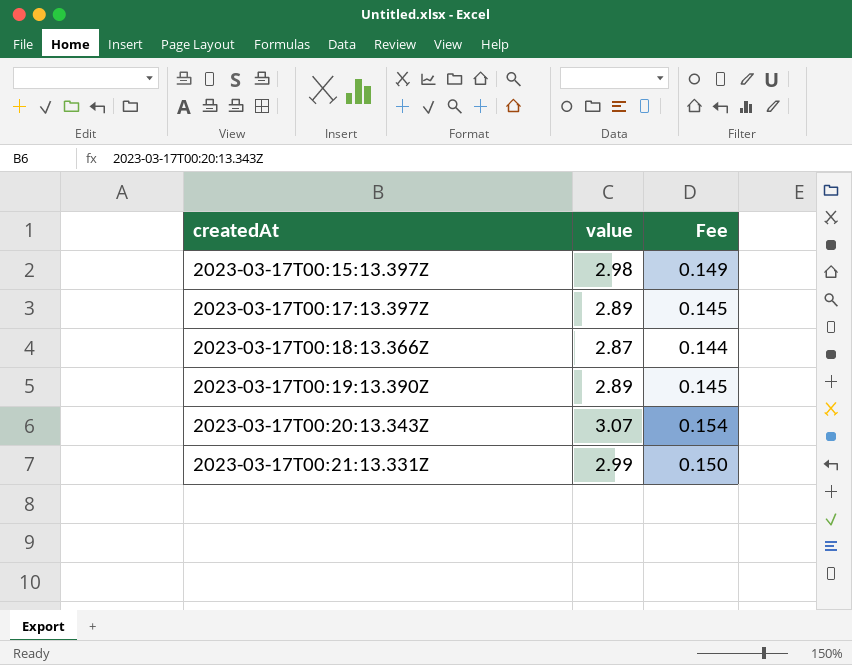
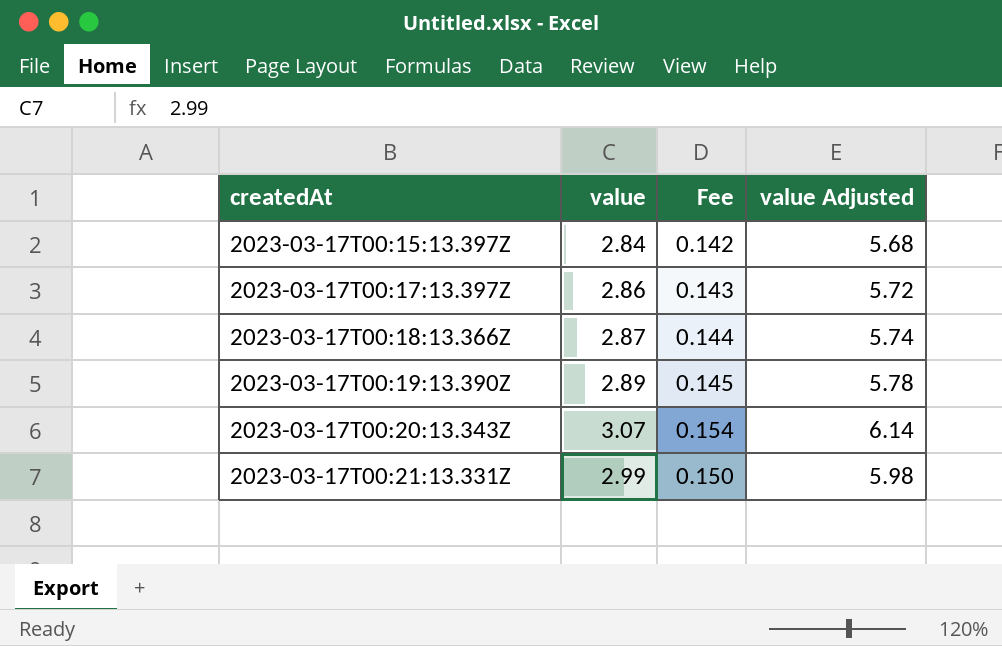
column value Adjusted | formula: none -> [value] * 2
2023-03-17T00:15:13.397Z | value: 2.98 -> 2.84
2023-03-17T00:15:13.397Z | Fee: 0.149 -> 0.142
2023-03-17T00:17:13.397Z | value: 2.89 -> 2.86
2023-03-17T00:17:13.397Z | Fee: 0.145 -> 0.143

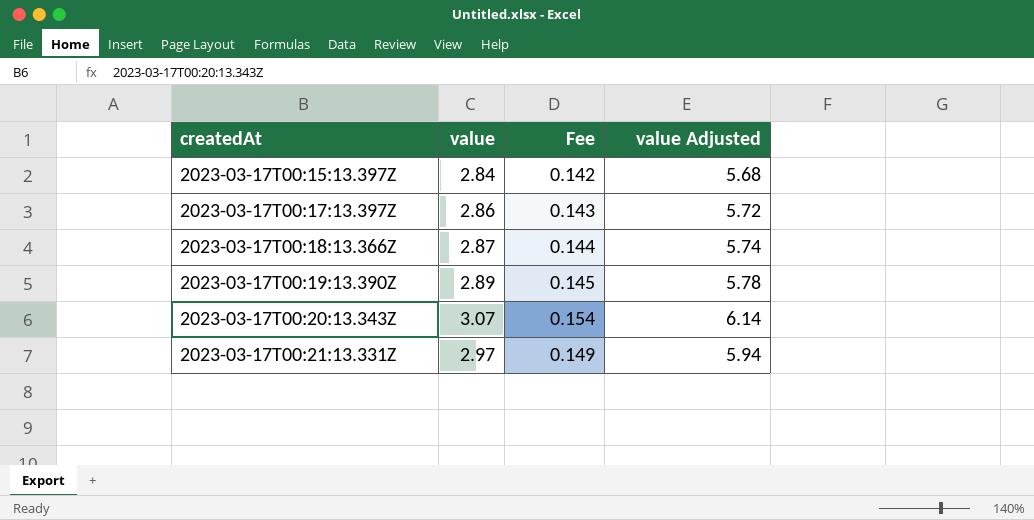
2023-03-17T00:21:13.331Z | value: 2.99 -> 2.97
2023-03-17T00:21:13.331Z | Fee: 0.150 -> 0.149
2023-03-17T00:21:13.331Z | value Adjusted: 5.98 -> 5.94

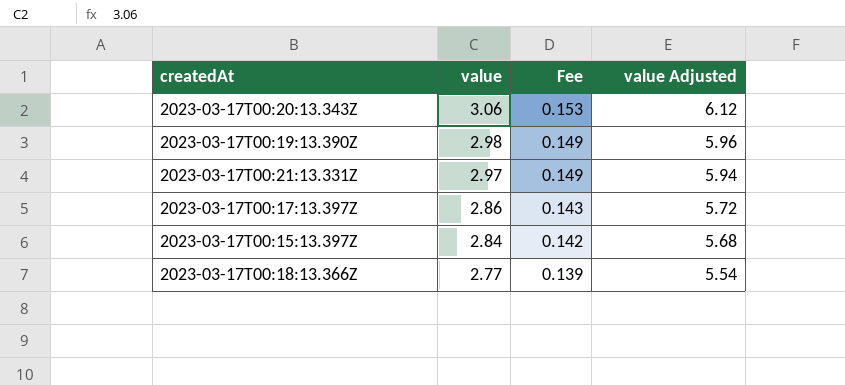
row order: createdAt ascending -> value descending
2023-03-17T00:20:13.343Z | value: 3.07 -> 3.06
2023-03-17T00:20:13.343Z | Fee: 0.154 -> 0.153
2023-03-17T00:20:13.343Z | value Adjusted: 6.14 -> 6.12
2023-03-17T00:19:13.390Z | value: 2.89 -> 2.98
2023-03-17T00:19:13.390Z | Fee: 0.145 -> 0.149
2023-03-17T00:19:13.390Z | value Adjusted: 5.78 -> 5.96
2023-03-17T00:18:13.366Z | value: 2.87 -> 2.77
2023-03-17T00:18:13.366Z | Fee: 0.144 -> 0.139
2023-03-17T00:18:13.366Z | value Adjusted: 5.74 -> 5.54

